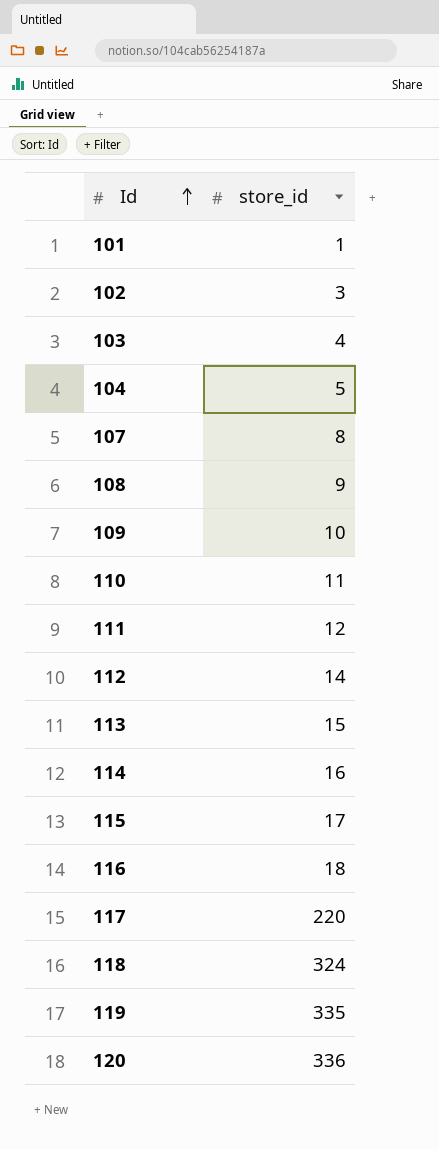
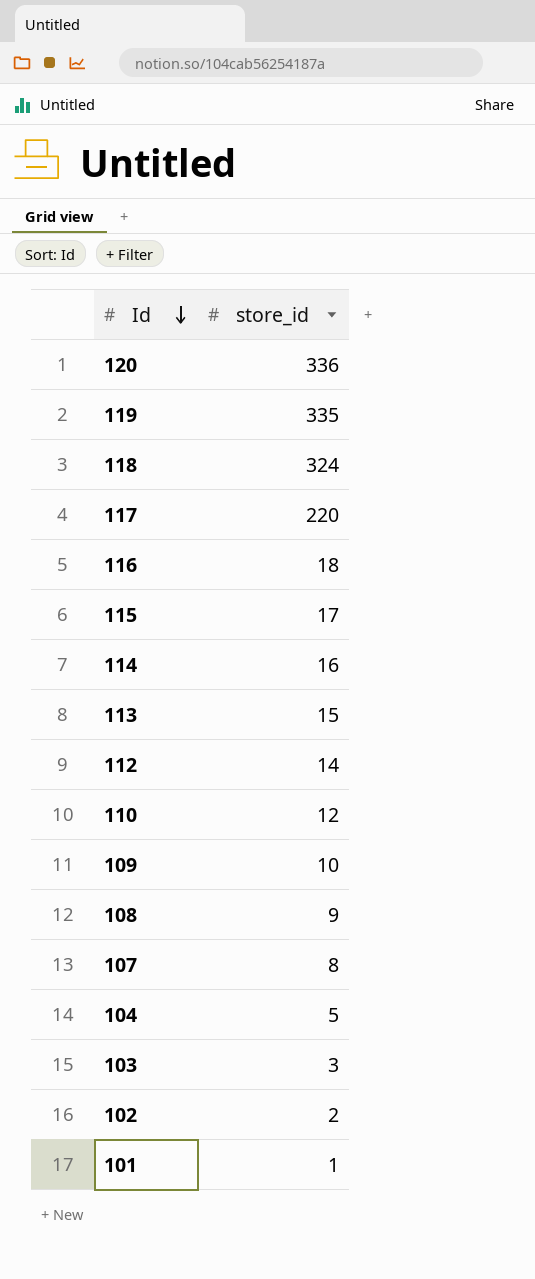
row order: Id ascending -> Id descending
row 111: 12 -> none
110 | store_id: 11 -> 12
103 | store_id: 4 -> 3
102 | store_id: 3 -> 2

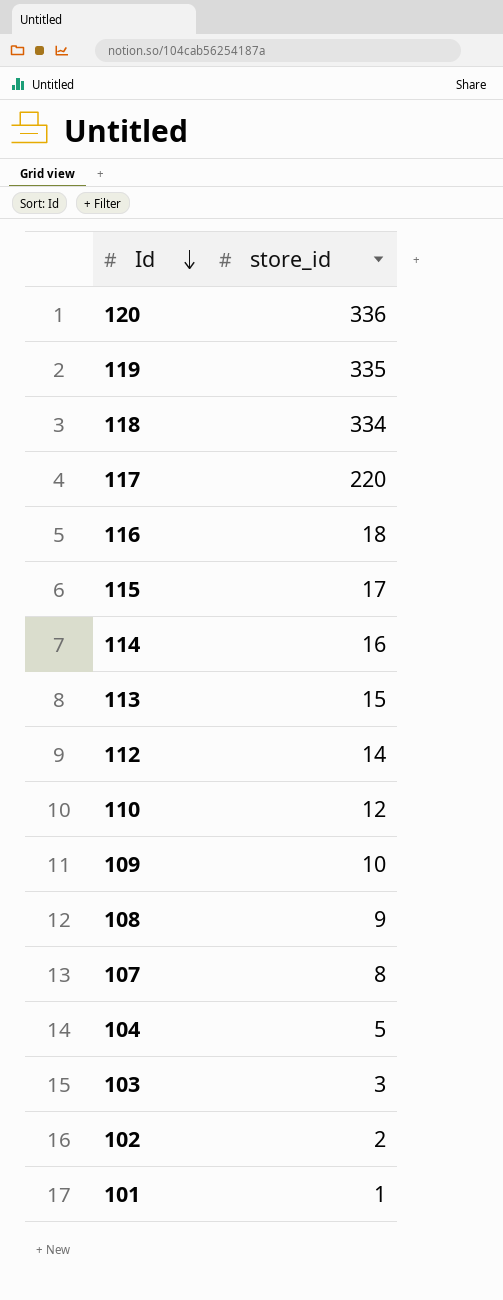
118 | store_id: 324 -> 334

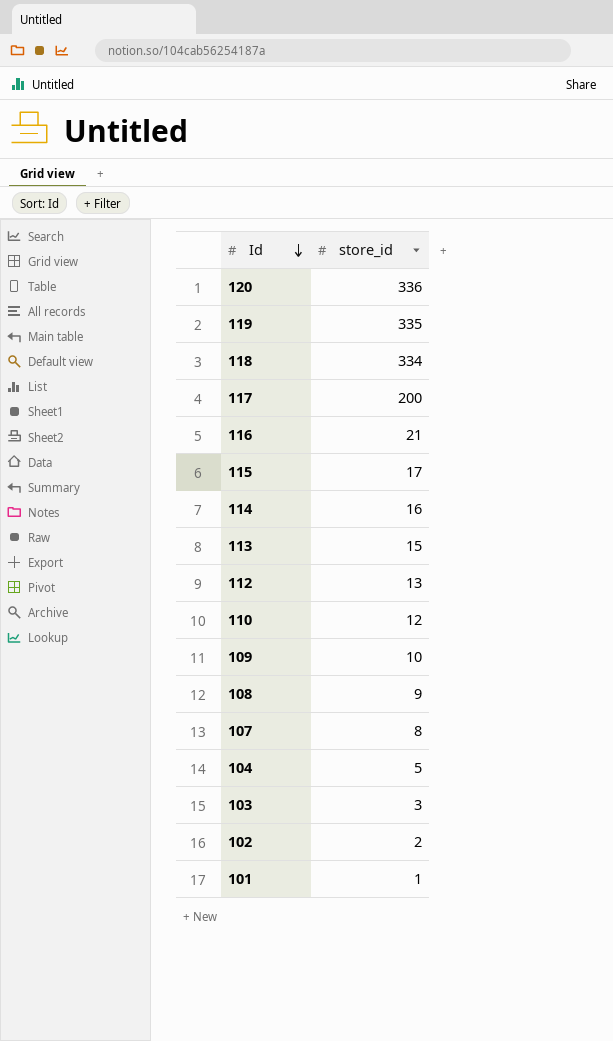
117 | store_id: 220 -> 200
116 | store_id: 18 -> 21
112 | store_id: 14 -> 13

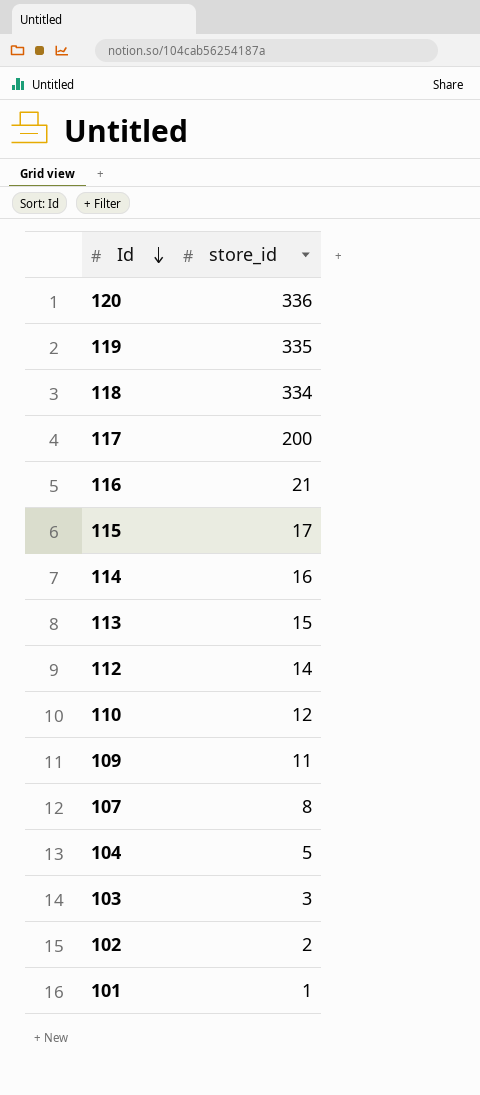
row 108: 9 -> none
112 | store_id: 13 -> 14
109 | store_id: 10 -> 11

